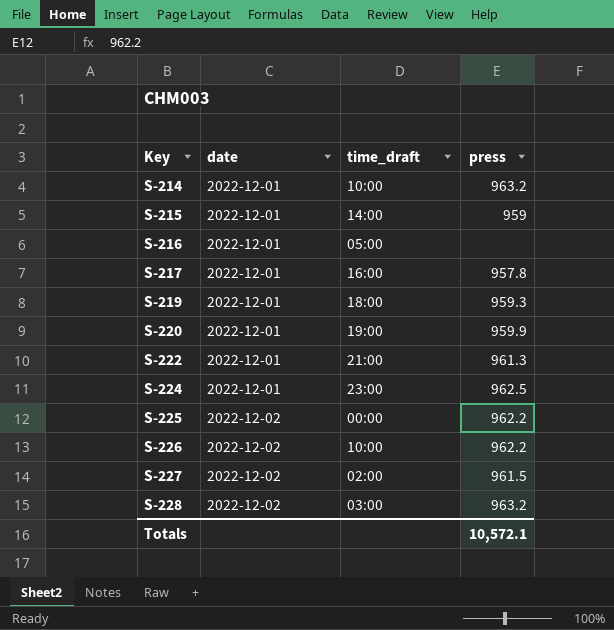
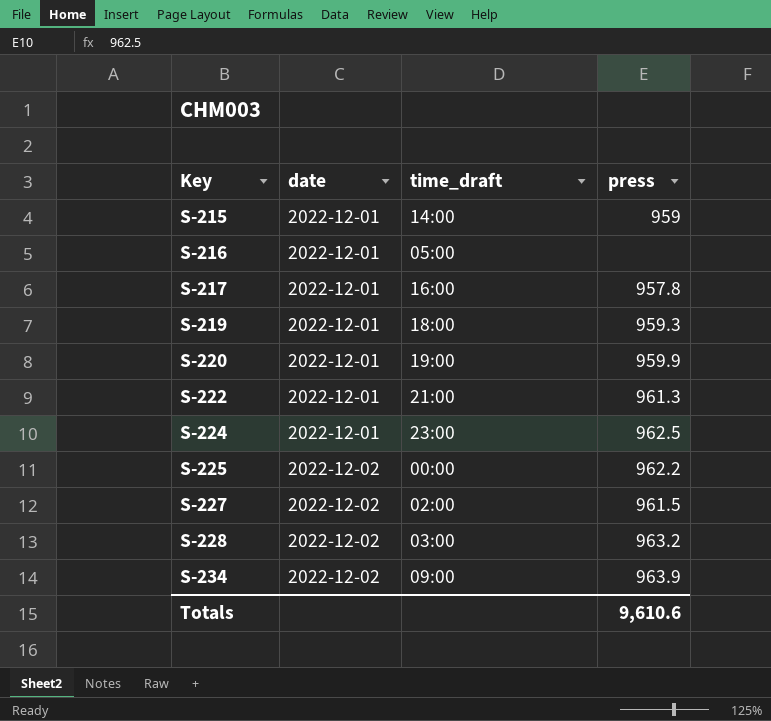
row S-214: 2022-12-01 | 10:00 | 963.2 -> none
row S-226: 2022-12-02 | 10:00 | 962.2 -> none
row S-234: none -> 2022-12-02 | 09:00 | 963.9
Totals | press: 10,572.1 -> 9,610.6

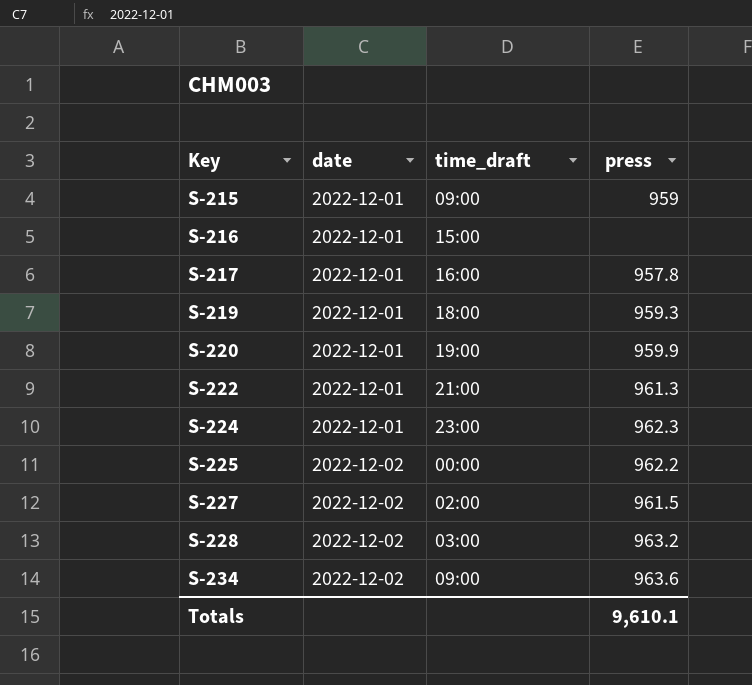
S-215 | time_draft: 14:00 -> 09:00
S-216 | time_draft: 05:00 -> 15:00
S-224 | press: 962.5 -> 962.3
S-234 | press: 963.9 -> 963.6
Totals | press: 9,610.6 -> 9,610.1

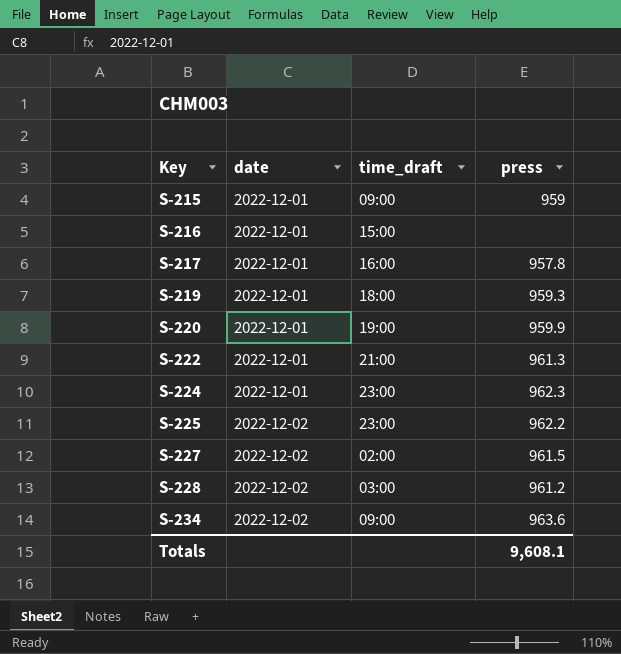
S-225 | time_draft: 00:00 -> 23:00
S-228 | press: 963.2 -> 961.2
Totals | press: 9,610.1 -> 9,608.1

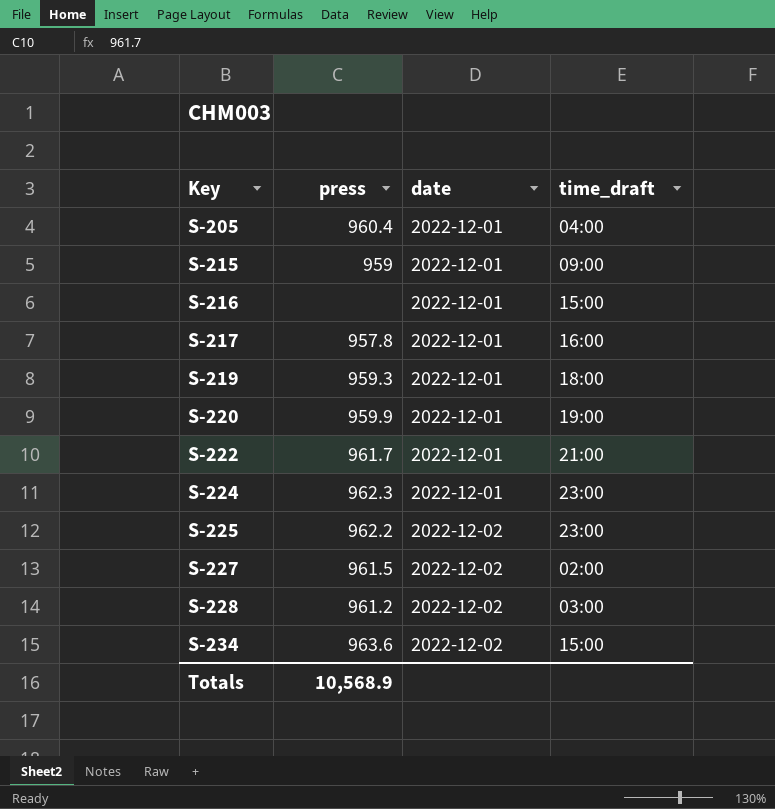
column press | position: 4 -> 2
row S-205: none -> 960.4 | 2022-12-01 | 04:00
S-222 | press: 961.3 -> 961.7
S-234 | time_draft: 09:00 -> 15:00
Totals | press: 9,608.1 -> 10,568.9

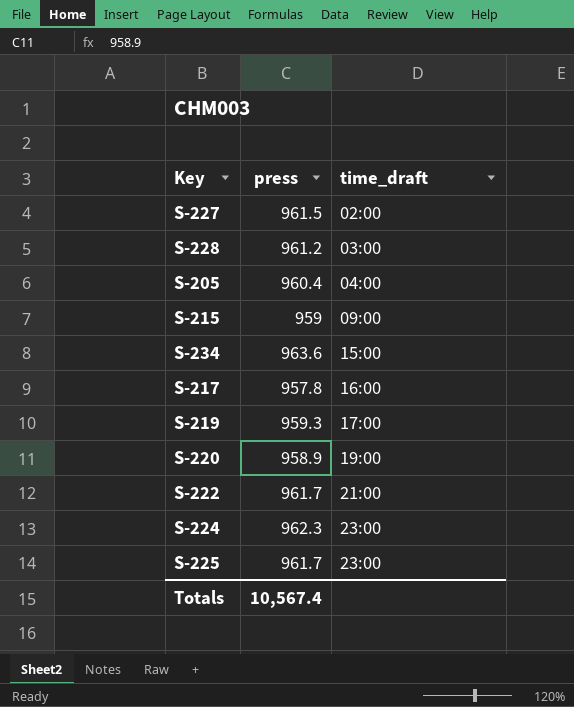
row order: Key ascending -> time_draft ascending
column date | position: 3 -> none
row S-216: none | 2022-12-01 | 15:00 -> none
S-219 | time_draft: 18:00 -> 17:00
S-220 | press: 959.9 -> 958.9
S-225 | press: 962.2 -> 961.7
Totals | press: 10,568.9 -> 10,567.4

